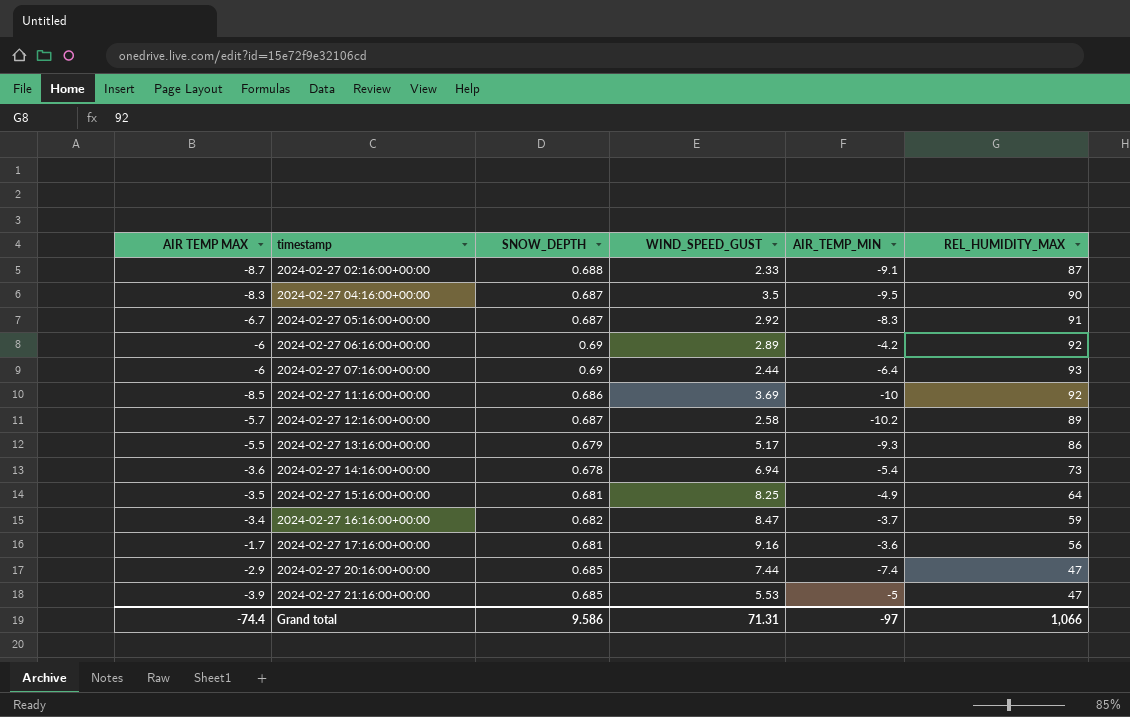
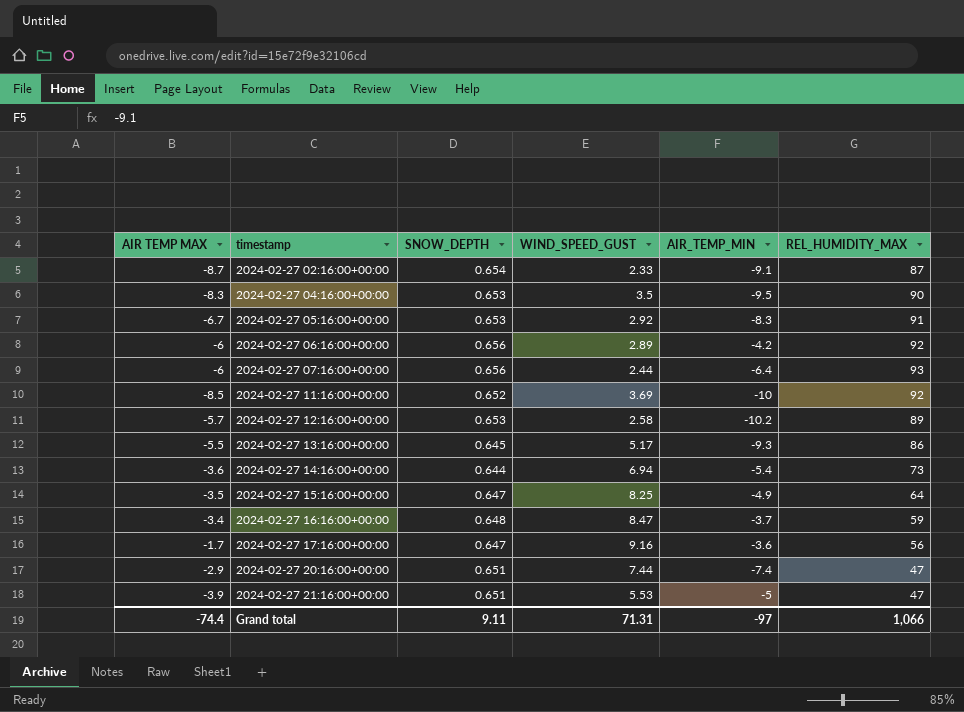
2024-02-27 02:16:00+00:00 | SNOW_DEPTH: 0.688 -> 0.654
2024-02-27 04:16:00+00:00 | SNOW_DEPTH: 0.687 -> 0.653
2024-02-27 05:16:00+00:00 | SNOW_DEPTH: 0.687 -> 0.653
2024-02-27 06:16:00+00:00 | SNOW_DEPTH: 0.69 -> 0.656
2024-02-27 07:16:00+00:00 | SNOW_DEPTH: 0.69 -> 0.656
2024-02-27 11:16:00+00:00 | SNOW_DEPTH: 0.686 -> 0.652
2024-02-27 12:16:00+00:00 | SNOW_DEPTH: 0.687 -> 0.653
2024-02-27 13:16:00+00:00 | SNOW_DEPTH: 0.679 -> 0.645
2024-02-27 14:16:00+00:00 | SNOW_DEPTH: 0.678 -> 0.644
2024-02-27 15:16:00+00:00 | SNOW_DEPTH: 0.681 -> 0.647
2024-02-27 16:16:00+00:00 | SNOW_DEPTH: 0.682 -> 0.648
2024-02-27 17:16:00+00:00 | SNOW_DEPTH: 0.681 -> 0.647
2024-02-27 20:16:00+00:00 | SNOW_DEPTH: 0.685 -> 0.651
2024-02-27 21:16:00+00:00 | SNOW_DEPTH: 0.685 -> 0.651
Grand total | SNOW_DEPTH: 9.586 -> 9.11

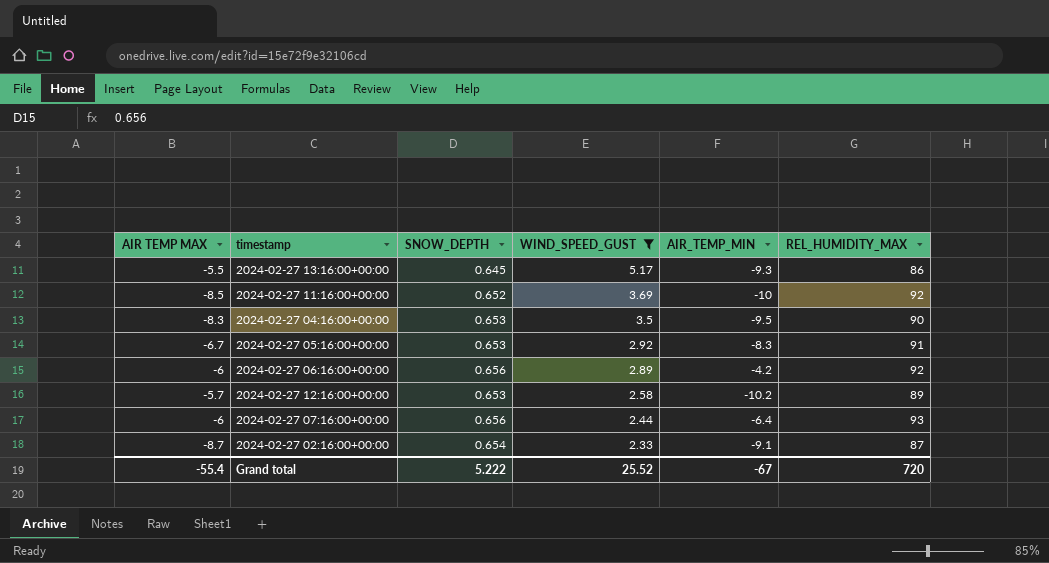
filter: none -> WIND_SPEED_GUST <= 5.17
row order: timestamp ascending -> WIND_SPEED_GUST descending
Grand total | AIR TEMP MAX: -74.4 -> -55.4
Grand total | SNOW_DEPTH: 9.11 -> 5.222
Grand total | WIND_SPEED_GUST: 71.31 -> 25.52
Grand total | AIR_TEMP_MIN: -97 -> -67
Grand total | REL_HUMIDITY_MAX: 1,066 -> 720

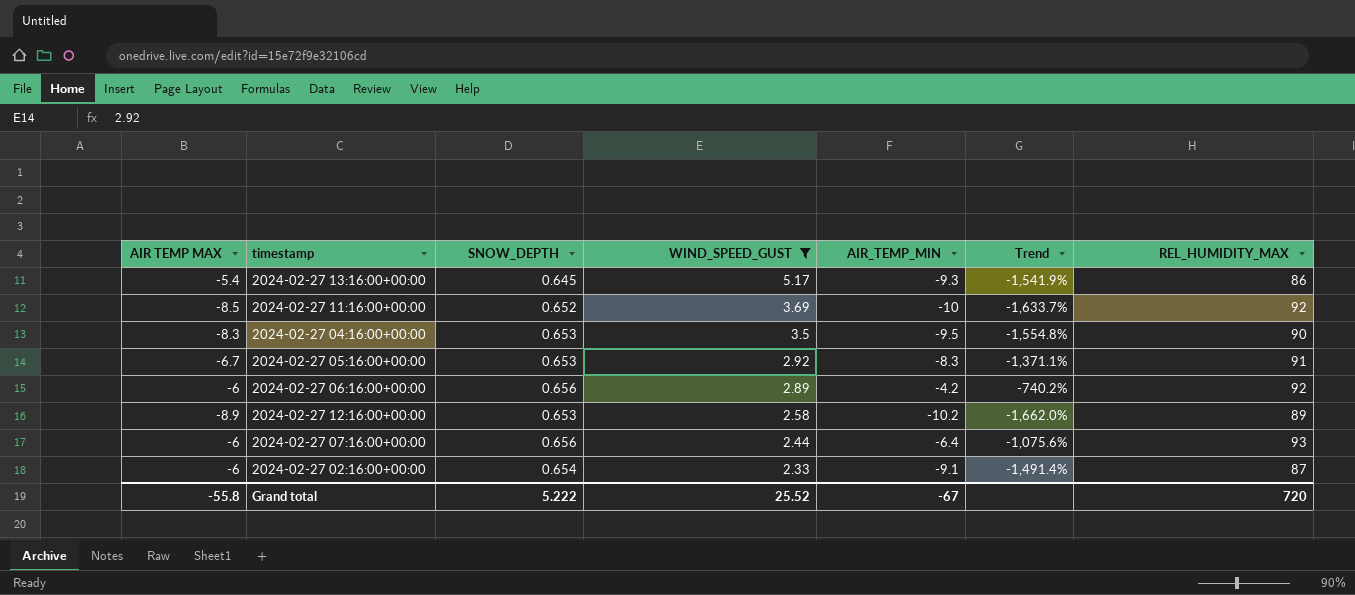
column Trend | formula: none -> ([AIR_TEMP_MIN] - [SNOW_DEPTH]) / [SNOW_DEPTH]
2024-02-27 13:16:00+00:00 | AIR TEMP MAX: -5.5 -> -5.4
2024-02-27 12:16:00+00:00 | AIR TEMP MAX: -5.7 -> -8.9
2024-02-27 02:16:00+00:00 | AIR TEMP MAX: -8.7 -> -6
Grand total | AIR TEMP MAX: -55.4 -> -55.8

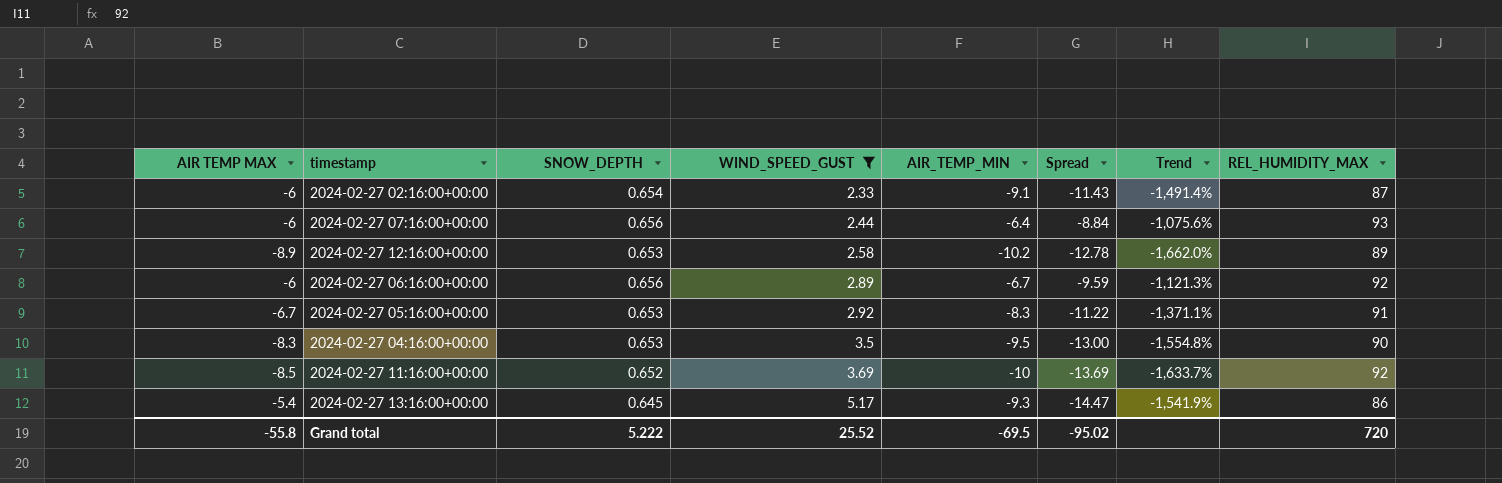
row order: WIND_SPEED_GUST descending -> WIND_SPEED_GUST ascending
column Spread | formula: none -> [AIR_TEMP_MIN] - [WIND_SPEED_GUST]
2024-02-27 06:16:00+00:00 | AIR_TEMP_MIN: -4.2 -> -6.7
2024-02-27 06:16:00+00:00 | Trend: -740.2% -> -1,121.3%
Grand total | AIR_TEMP_MIN: -67 -> -69.5

